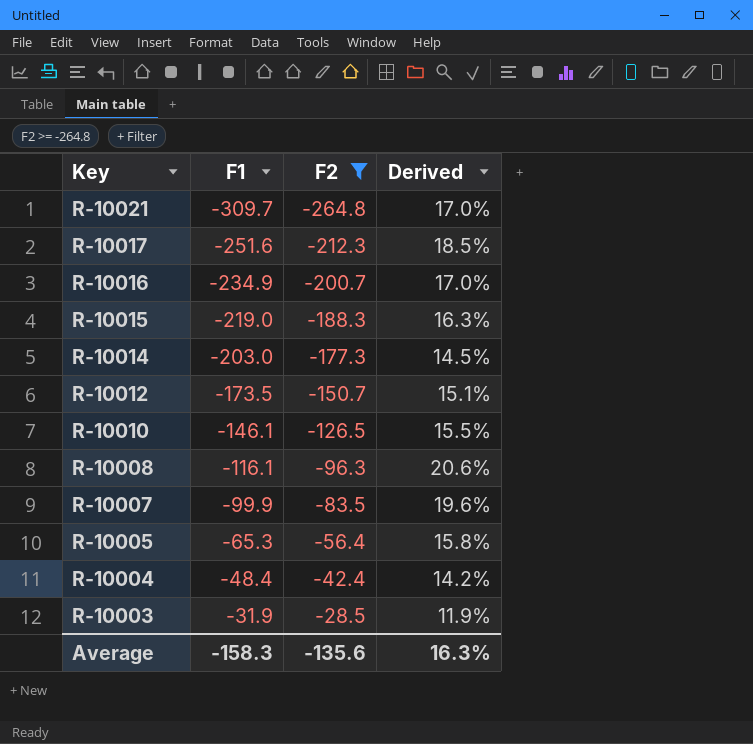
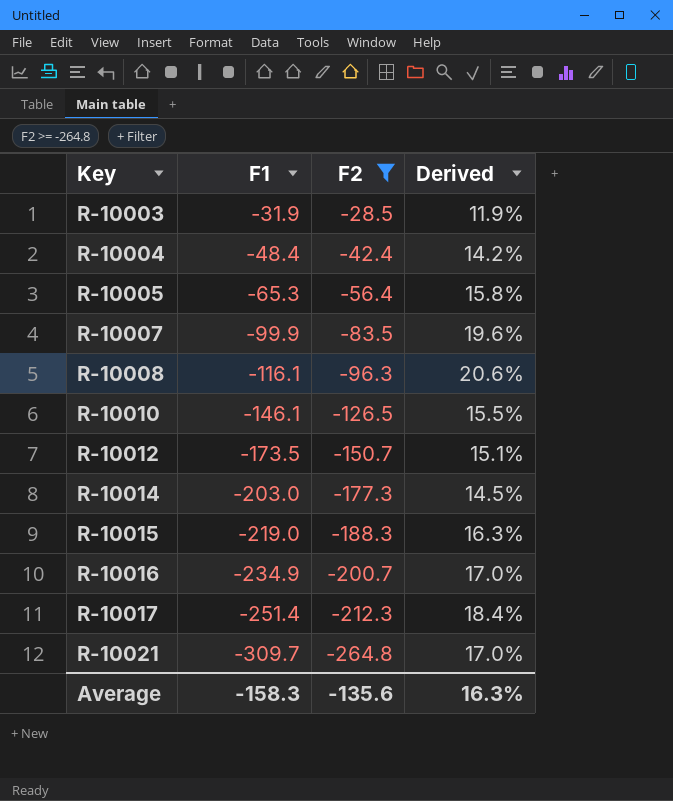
row order: Key descending -> Key ascending
R-10017 | F1: -251.6 -> -251.4
R-10017 | Derived: 18.5% -> 18.4%

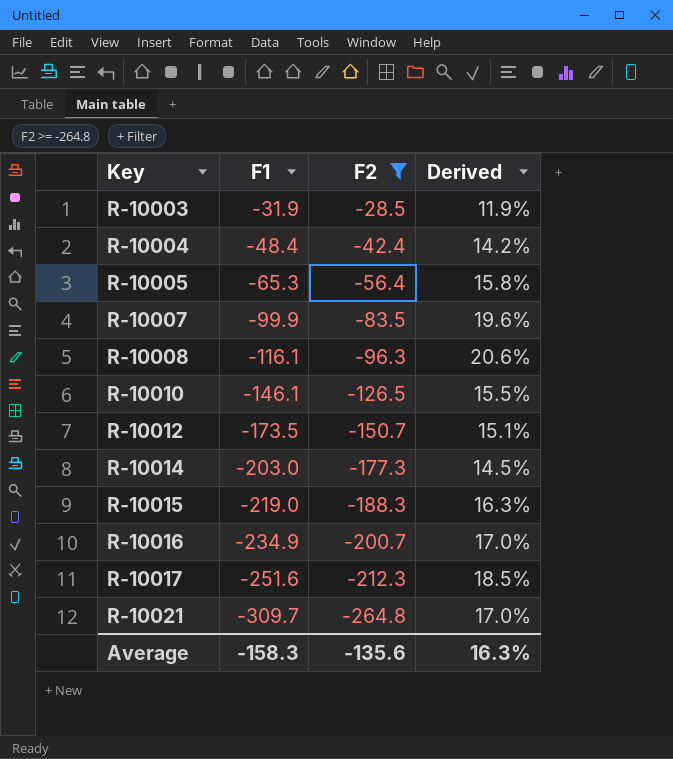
R-10017 | F1: -251.4 -> -251.6
R-10017 | Derived: 18.4% -> 18.5%

